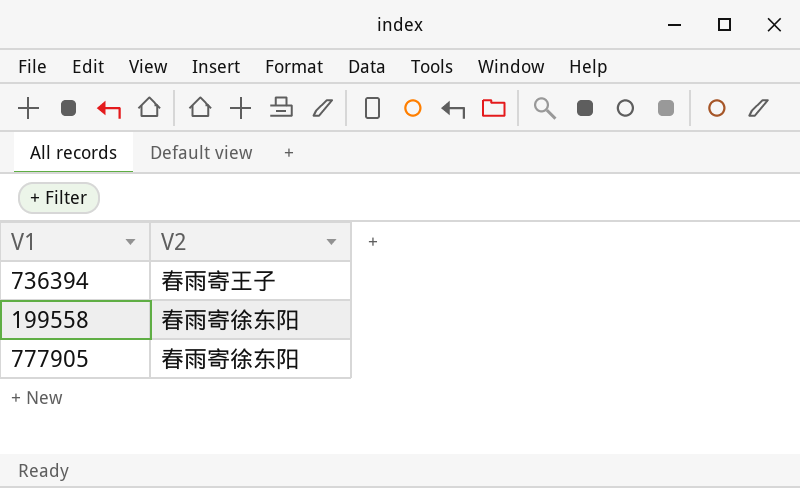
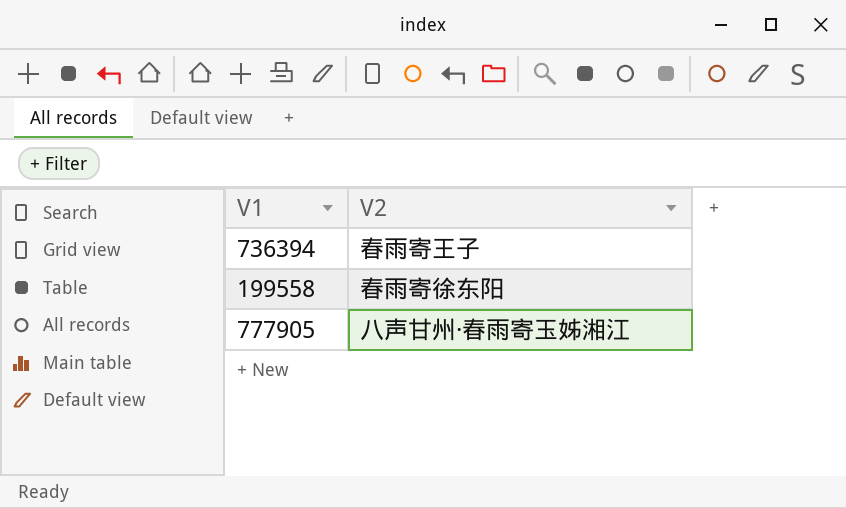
777905 | V2: 春雨寄徐东阳 -> 八声甘州·春雨寄玉姊湘江

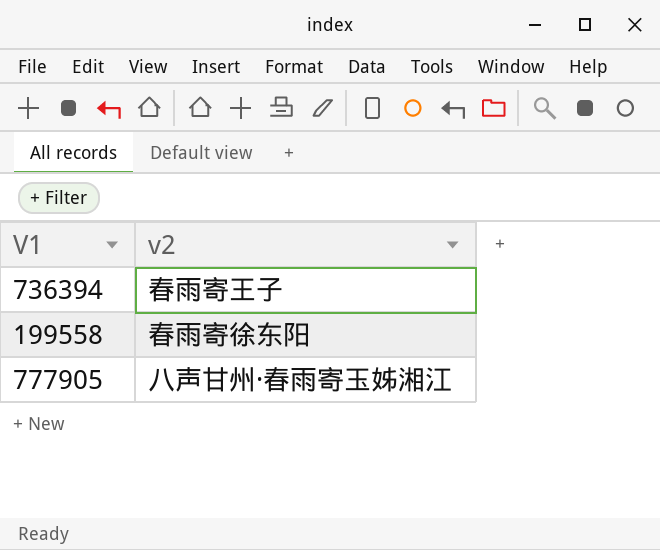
column name: V2 -> v2

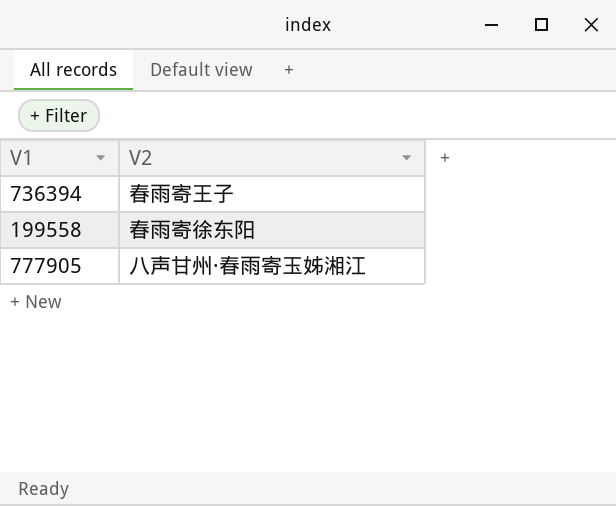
column name: v2 -> V2

